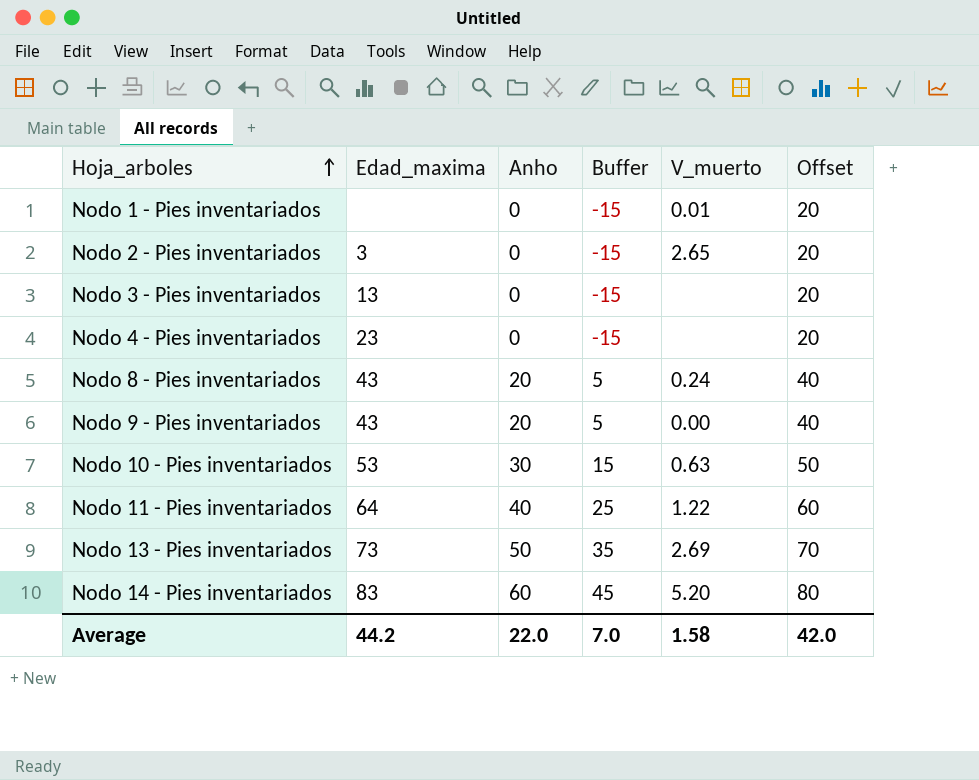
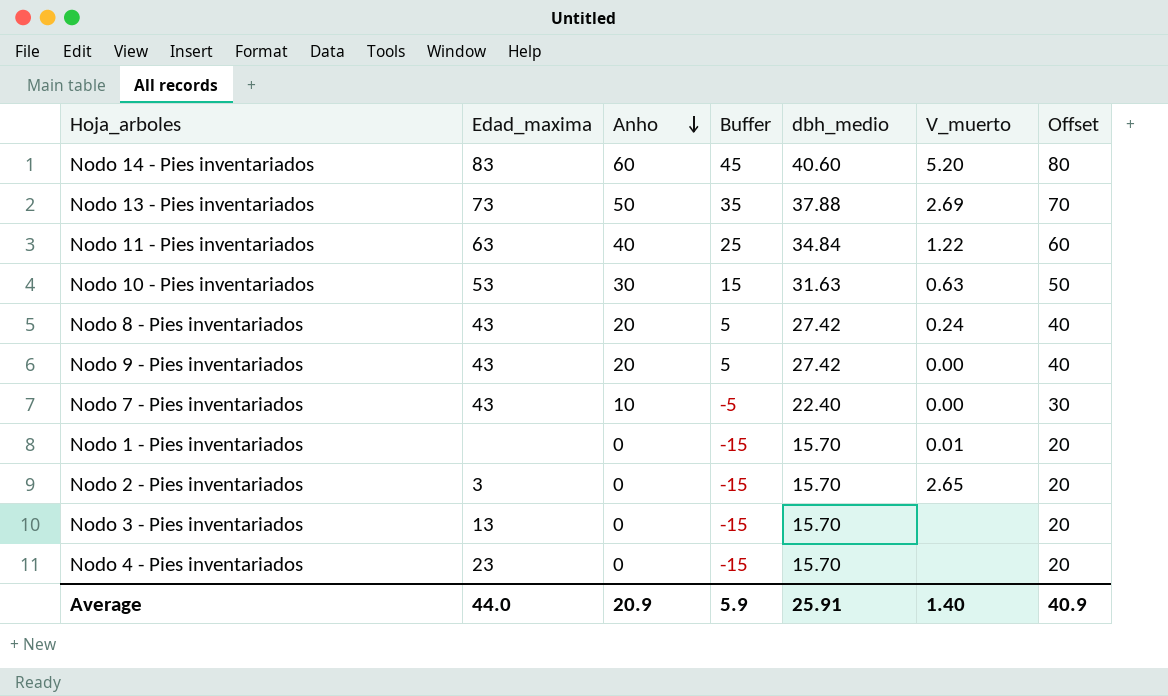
row order: Hoja_arboles ascending -> Anho descending
column dbh_medio | position: none -> 5
Nodo 11 - Pies inventariados | Edad_maxima: 64 -> 63
row Nodo 7 - Pies inventariados: none -> 43 | 10 | -5 | 22.40 | 0.00 | 30
Average | Edad_maxima: 44.2 -> 44.0
Average | Anho: 22.0 -> 20.9
Average | Buffer: 7.0 -> 5.9
Average | V_muerto: 1.58 -> 1.40
Average | Offset: 42.0 -> 40.9

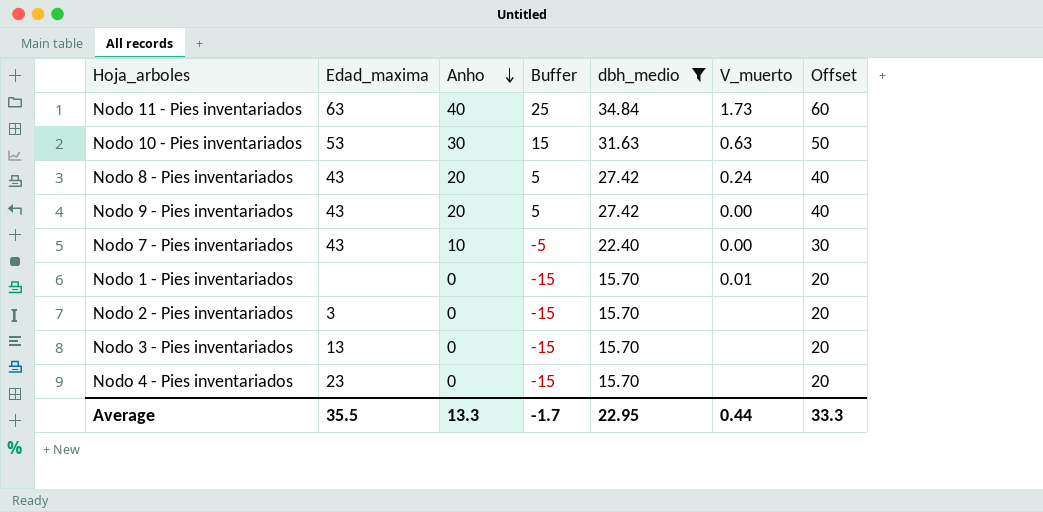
filter: none -> dbh_medio <= 34.84
Nodo 11 - Pies inventariados | V_muerto: 1.22 -> 1.73
Nodo 2 - Pies inventariados | V_muerto: 2.65 -> none
Average | Edad_maxima: 44.0 -> 35.5
Average | Anho: 20.9 -> 13.3
Average | Buffer: 5.9 -> -1.7
Average | dbh_medio: 25.91 -> 22.95
Average | V_muerto: 1.40 -> 0.44
Average | Offset: 40.9 -> 33.3

